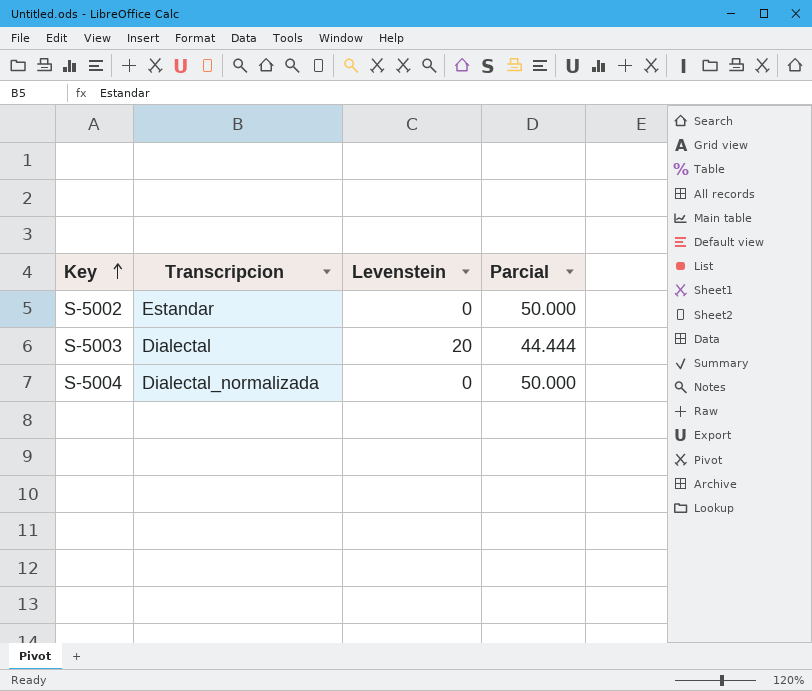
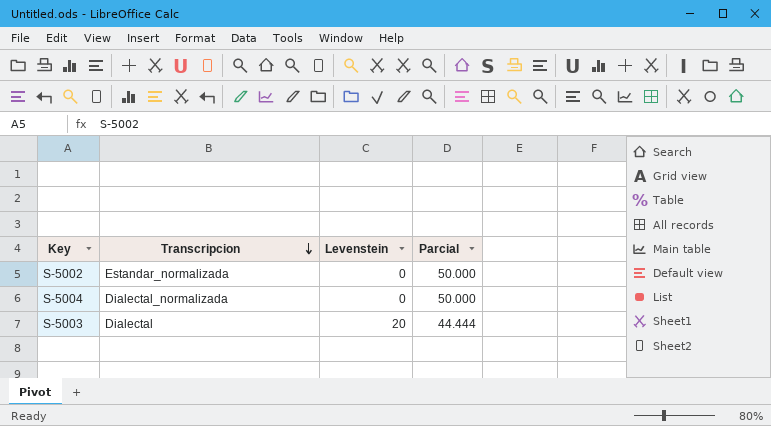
row order: Key ascending -> Transcripcion descending
S-5002 | Transcripcion: Estandar -> Estandar_normalizada

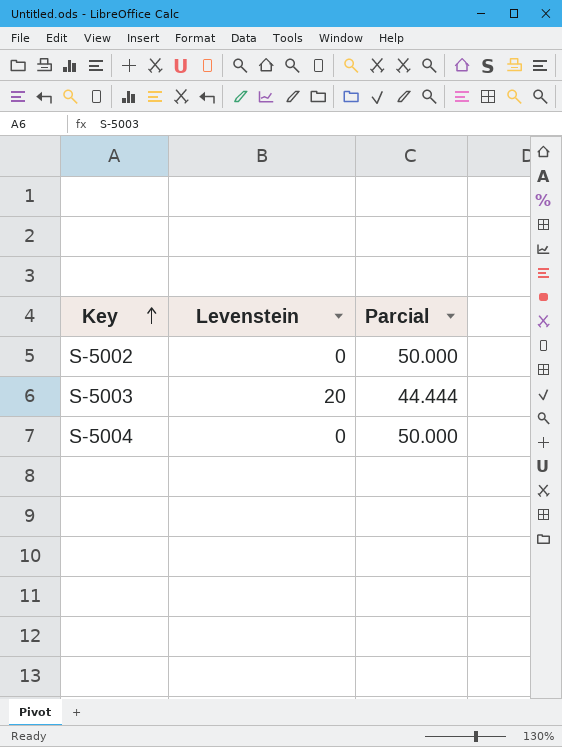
row order: Transcripcion descending -> Key ascending
column Transcripcion | position: 2 -> none

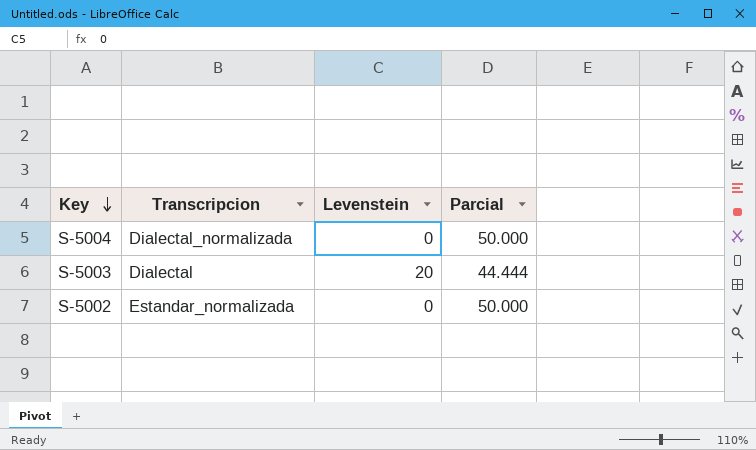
row order: Key ascending -> Key descending
column Transcripcion | position: none -> 2

